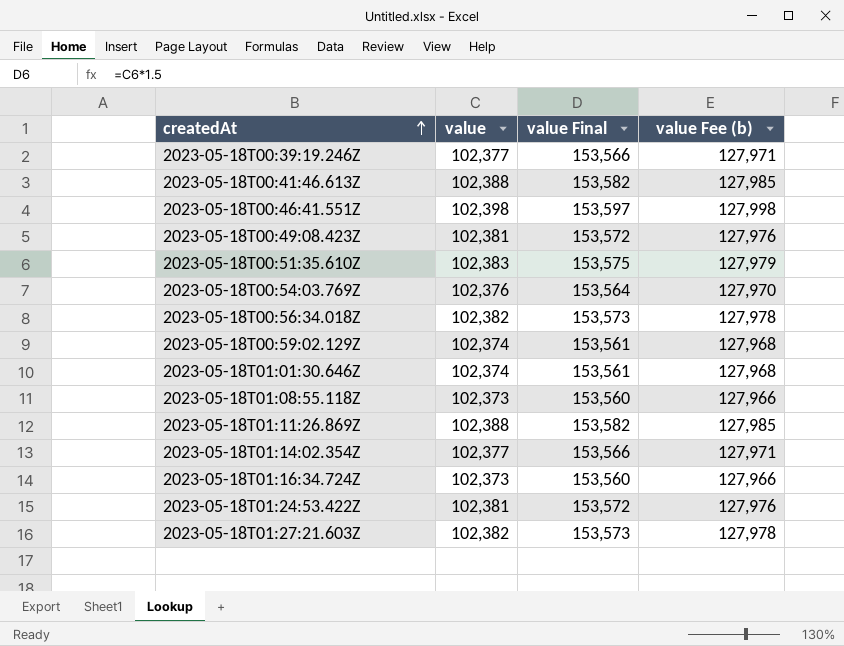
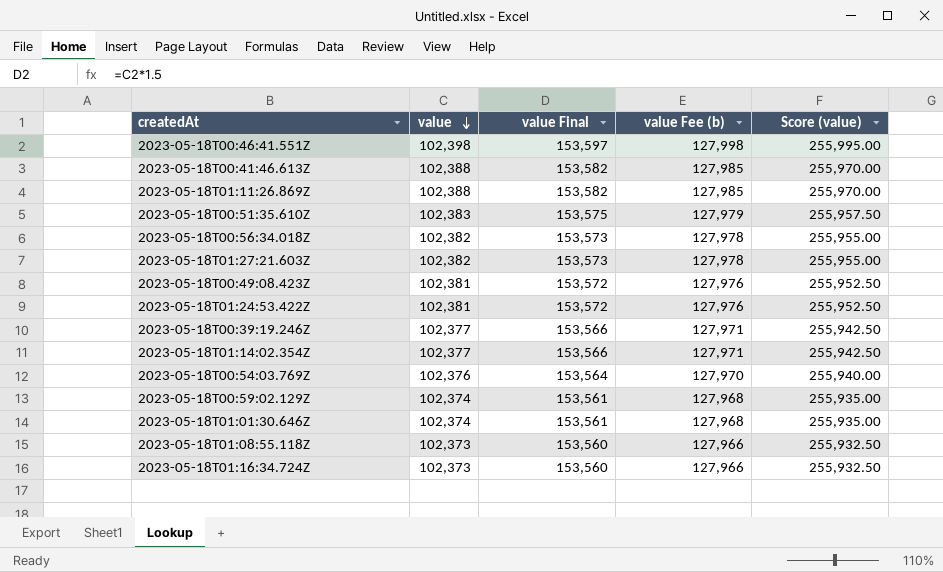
row order: createdAt ascending -> value descending
column Score (value) | formula: none -> [value] * 2.5

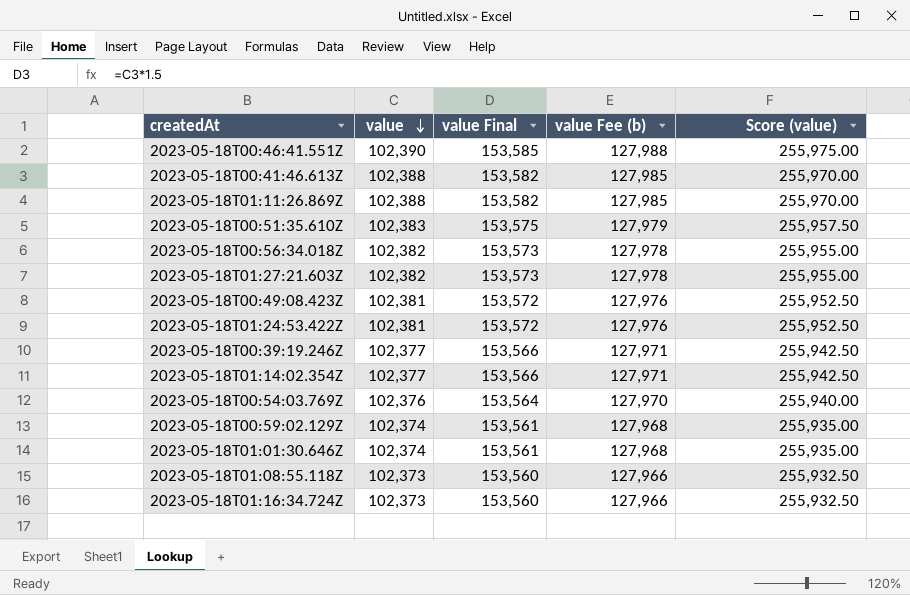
2023-05-18T00:46:41.551Z | value: 102,398 -> 102,390
2023-05-18T00:46:41.551Z | value Final: 153,597 -> 153,585
2023-05-18T00:46:41.551Z | value Fee (b): 127,998 -> 127,988
2023-05-18T00:46:41.551Z | Score (value): 255,995.00 -> 255,975.00

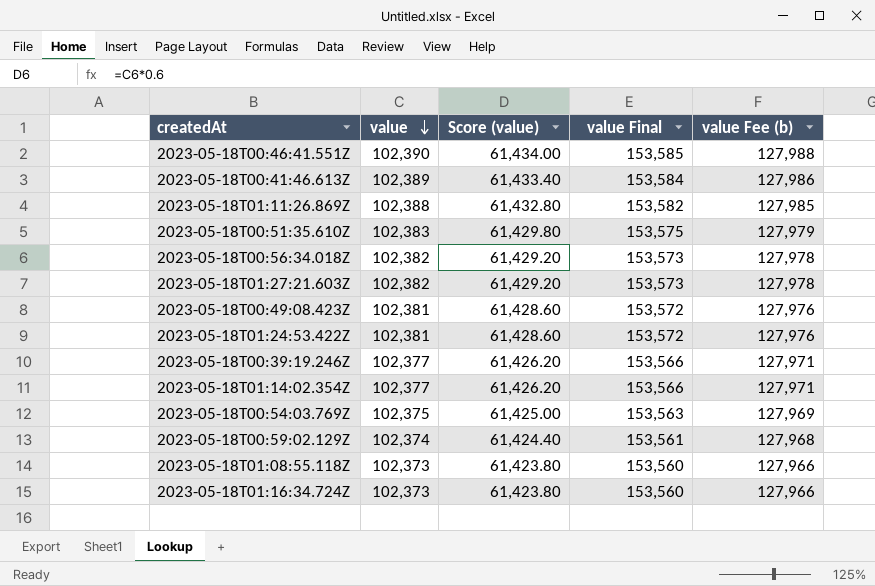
column Score (value) | formula: [value] * 2.5 -> [value] * 0.6
column Score (value) | position: 5 -> 3
row 2023-05-18T01:01:30.646Z: 102,374 | 153,561 | 127,968 | 255,935.00 -> none
2023-05-18T00:41:46.613Z | value: 102,388 -> 102,389
2023-05-18T00:41:46.613Z | value Final: 153,582 -> 153,584
2023-05-18T00:41:46.613Z | value Fee (b): 127,985 -> 127,986
2023-05-18T00:54:03.769Z | value: 102,376 -> 102,375
2023-05-18T00:54:03.769Z | value Final: 153,564 -> 153,563
2023-05-18T00:54:03.769Z | value Fee (b): 127,970 -> 127,969

